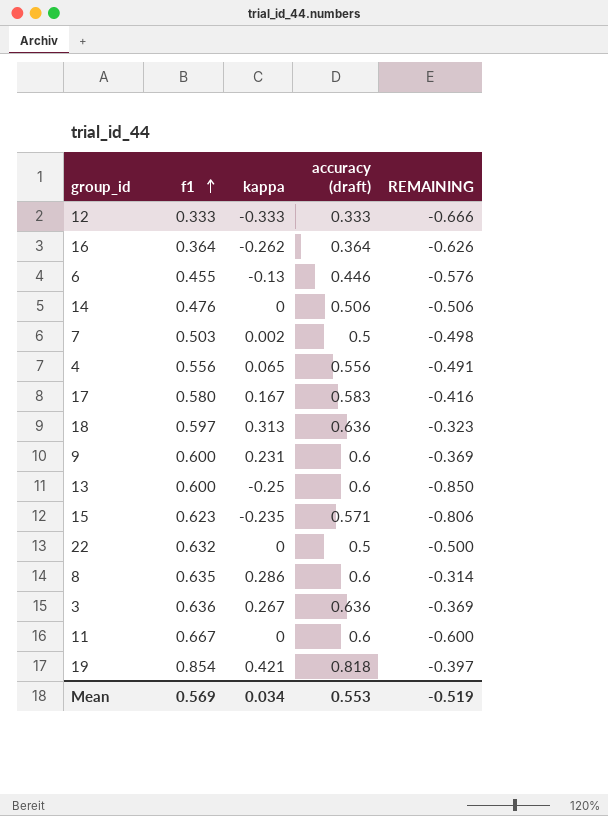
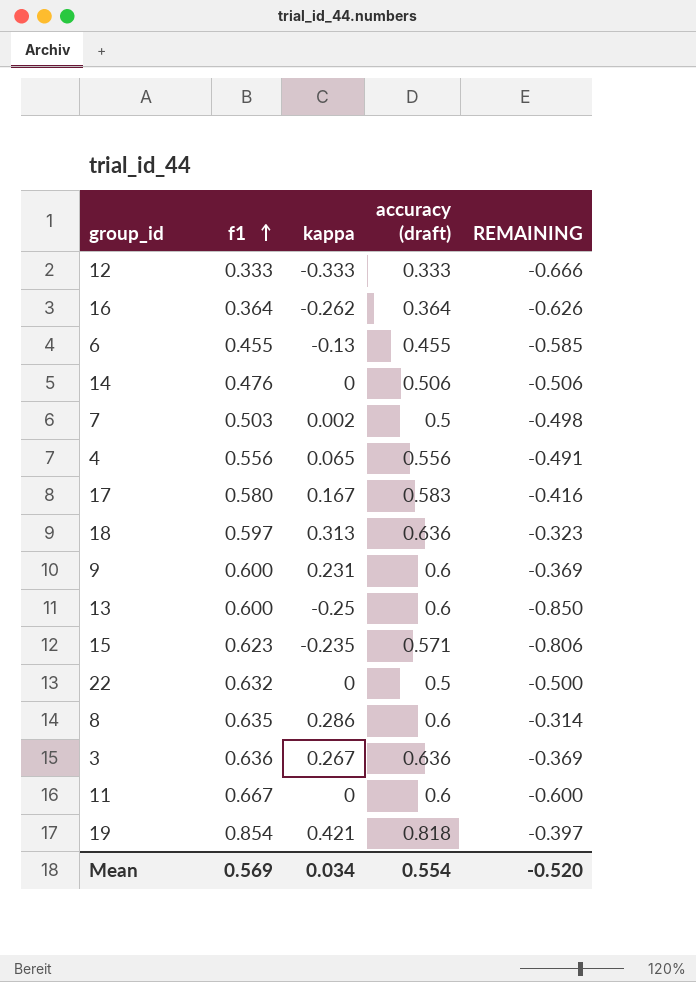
6 | accuracy (draft): 0.446 -> 0.455
6 | REMAINING: -0.576 -> -0.585
Mean | accuracy (draft): 0.553 -> 0.554
Mean | REMAINING: -0.519 -> -0.520

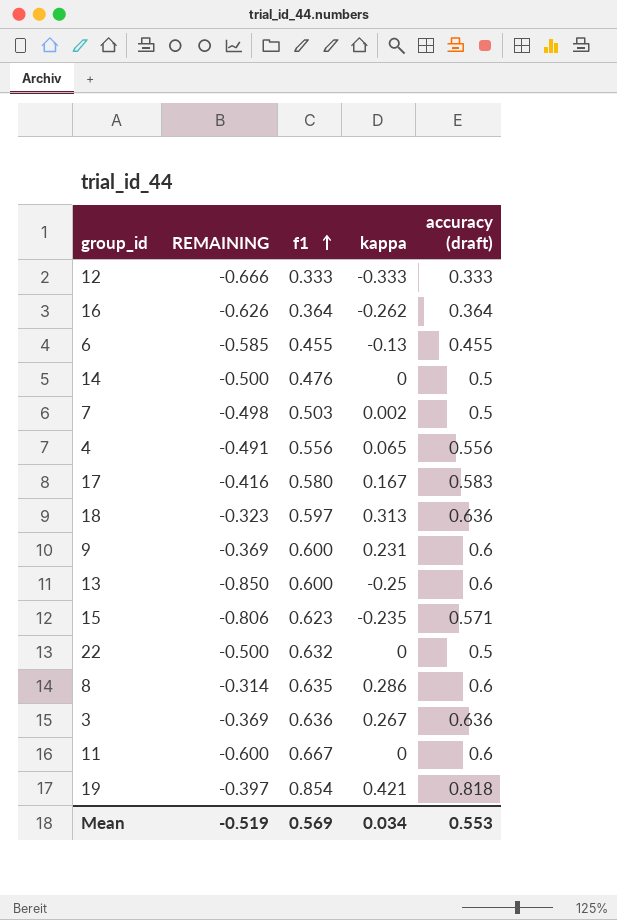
column REMAINING | position: 5 -> 2
14 | REMAINING: -0.506 -> -0.500
14 | accuracy (draft): 0.506 -> 0.5
Mean | REMAINING: -0.520 -> -0.519
Mean | accuracy (draft): 0.554 -> 0.553

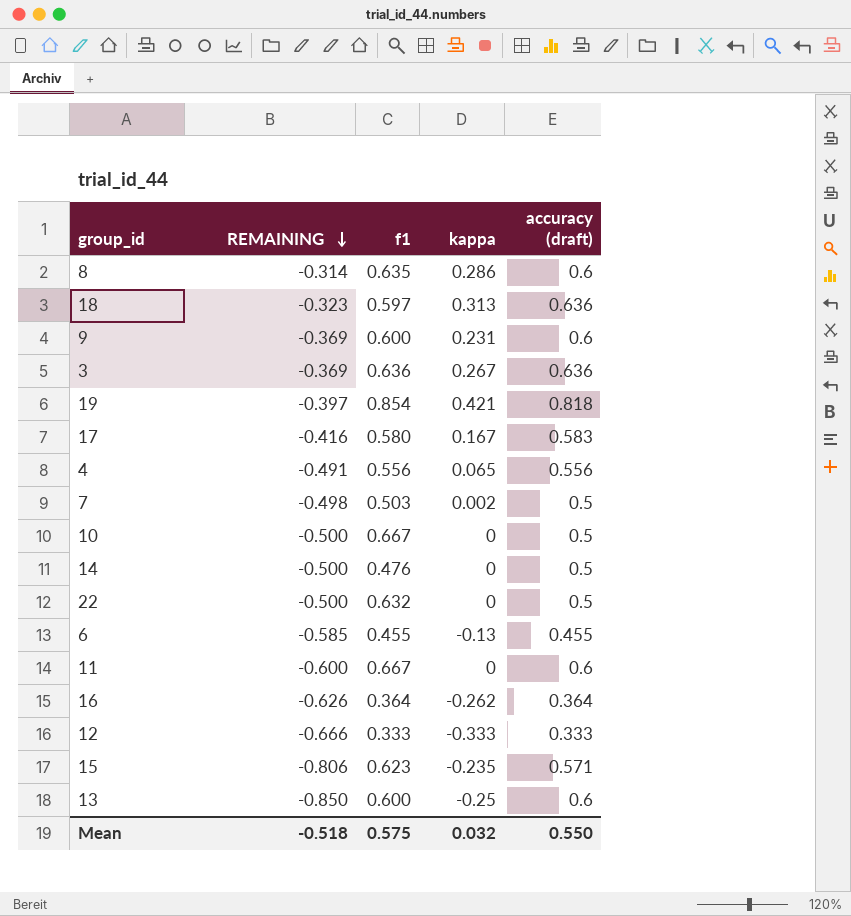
row order: f1 ascending -> REMAINING descending
row 10: none -> -0.500 | 0.667 | 0 | 0.5
Mean | REMAINING: -0.519 -> -0.518
Mean | f1: 0.569 -> 0.575
Mean | kappa: 0.034 -> 0.032
Mean | accuracy (draft): 0.553 -> 0.550

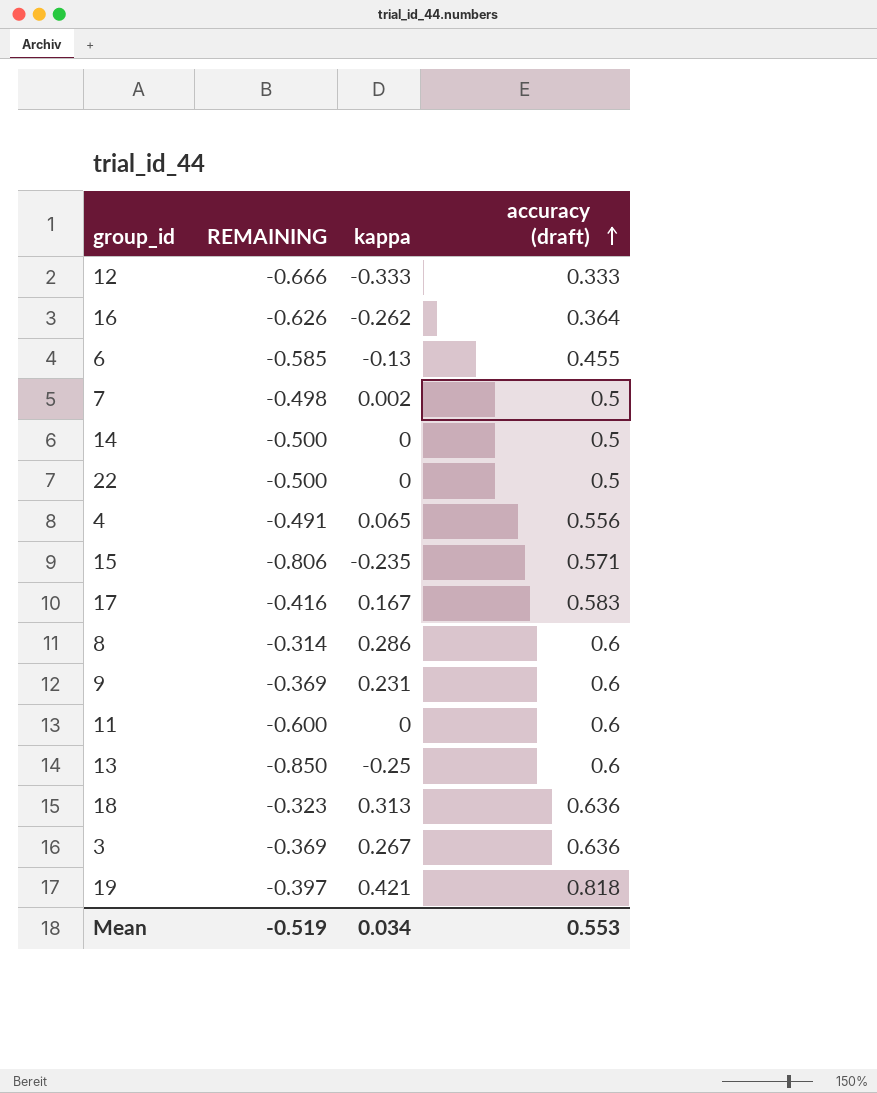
row order: REMAINING descending -> accuracy (draft) ascending
column f1 | position: 3 -> none
row 10: -0.500 | 0.667 | 0 | 0.5 -> none
Mean | REMAINING: -0.518 -> -0.519
Mean | kappa: 0.032 -> 0.034
Mean | accuracy (draft): 0.550 -> 0.553

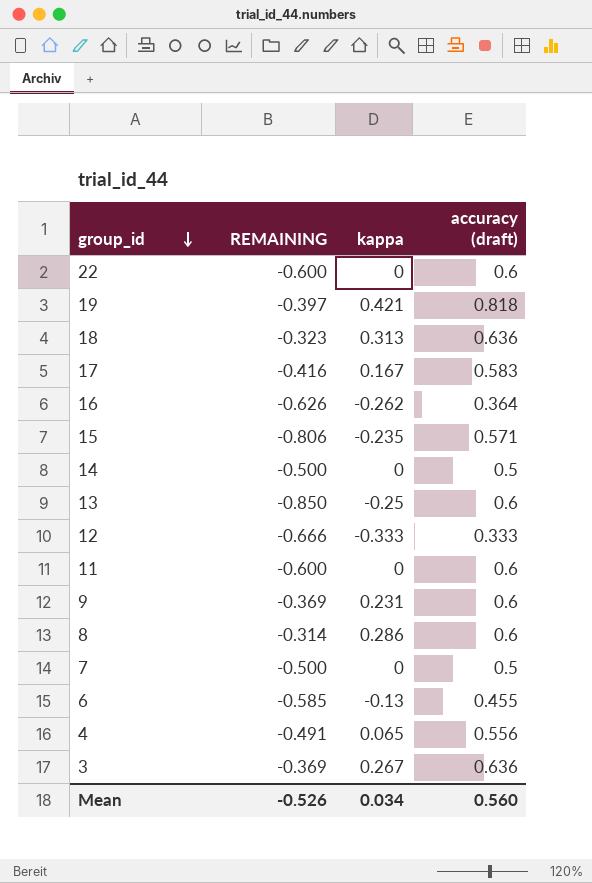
row order: accuracy (draft) ascending -> group_id descending
22 | REMAINING: -0.500 -> -0.600
22 | accuracy (draft): 0.5 -> 0.6
7 | REMAINING: -0.498 -> -0.500
7 | kappa: 0.002 -> 0
Mean | REMAINING: -0.519 -> -0.526
Mean | accuracy (draft): 0.553 -> 0.560

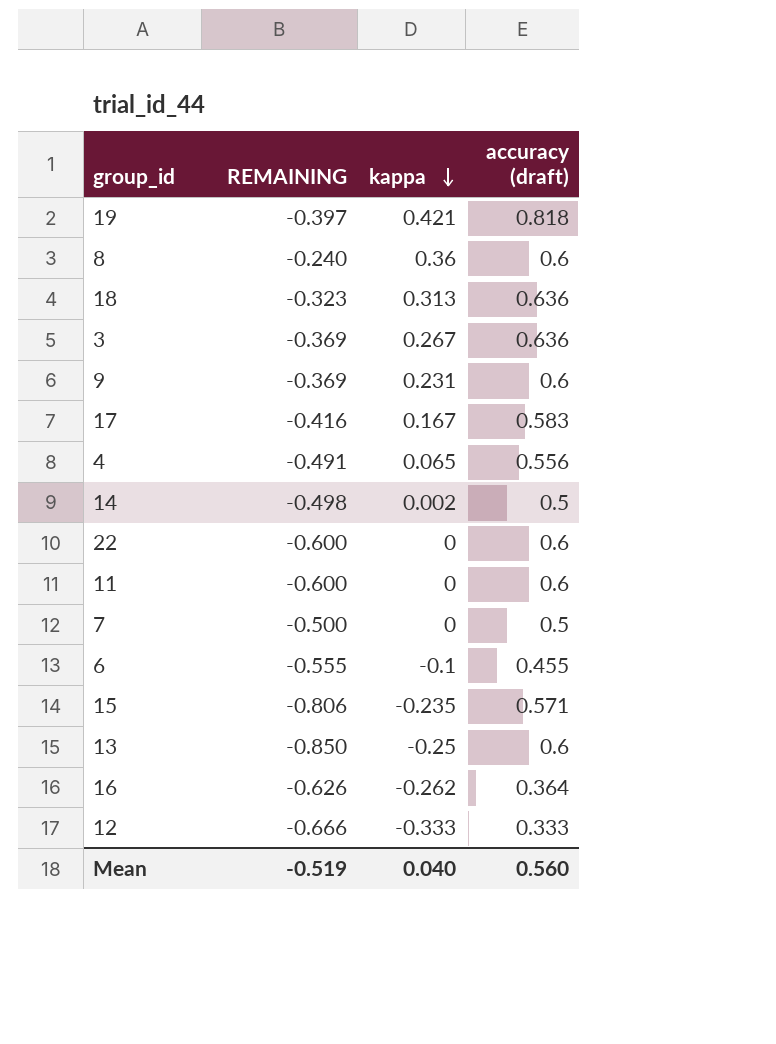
row order: group_id descending -> kappa descending
8 | REMAINING: -0.314 -> -0.240
8 | kappa: 0.286 -> 0.36
14 | REMAINING: -0.500 -> -0.498
14 | kappa: 0 -> 0.002
6 | REMAINING: -0.585 -> -0.555
6 | kappa: -0.13 -> -0.1
Mean | REMAINING: -0.526 -> -0.519
Mean | kappa: 0.034 -> 0.040

